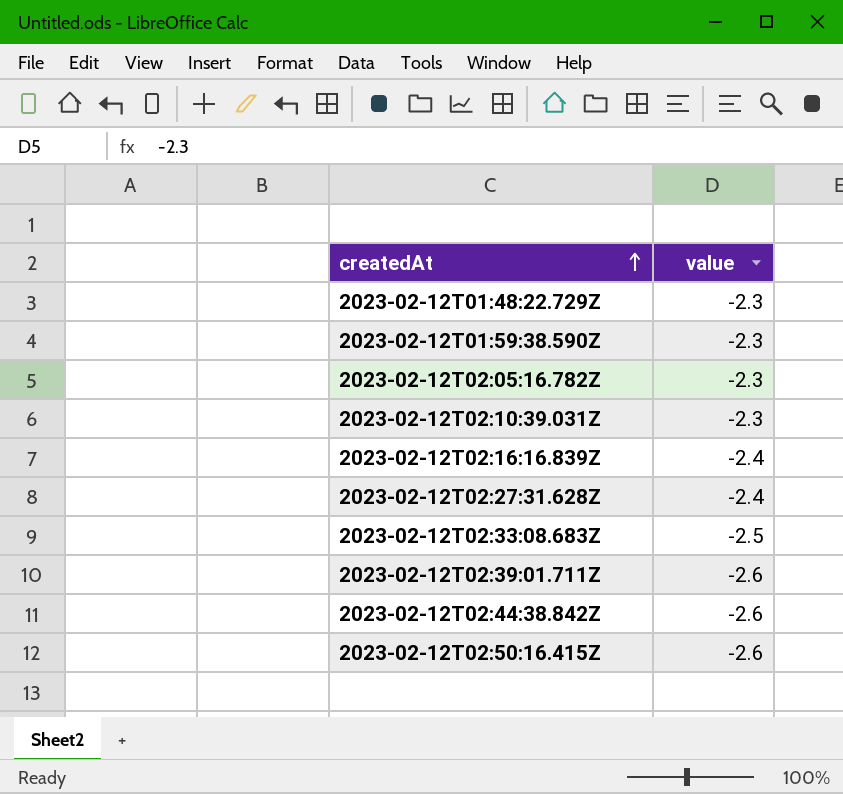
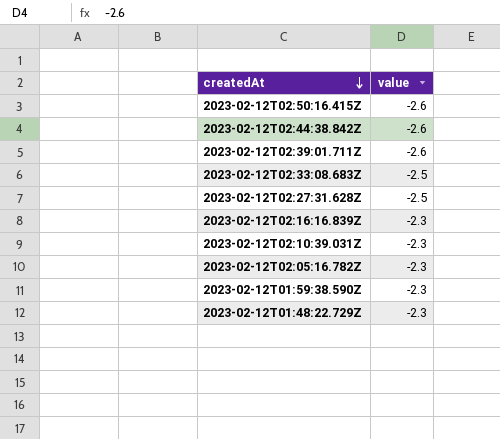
row order: createdAt ascending -> createdAt descending
2023-02-12T02:27:31.628Z | value: -2.4 -> -2.5
2023-02-12T02:16:16.839Z | value: -2.4 -> -2.3

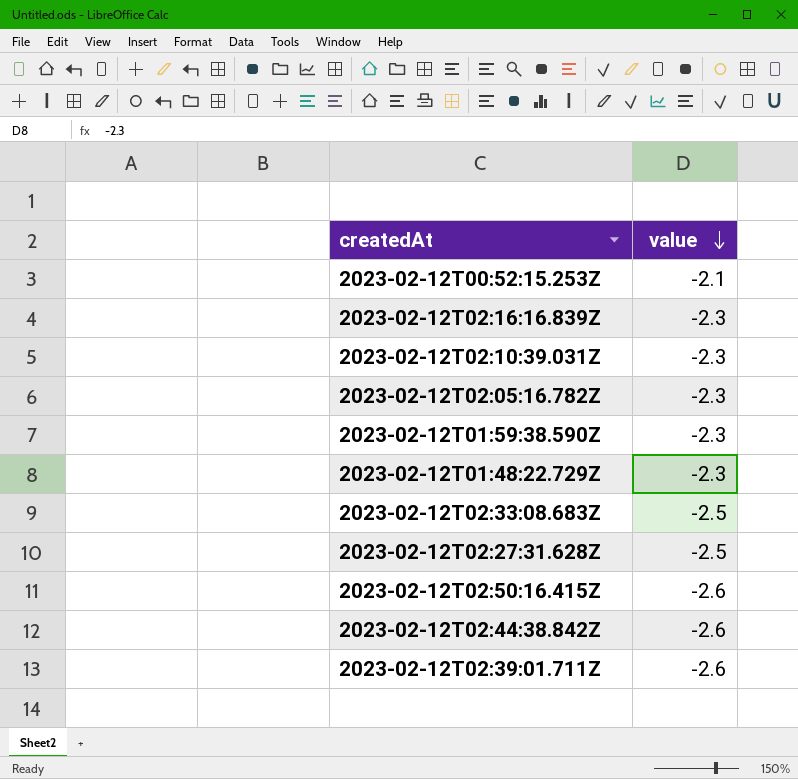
row order: createdAt descending -> value descending
row 2023-02-12T00:52:15.253Z: none -> -2.1

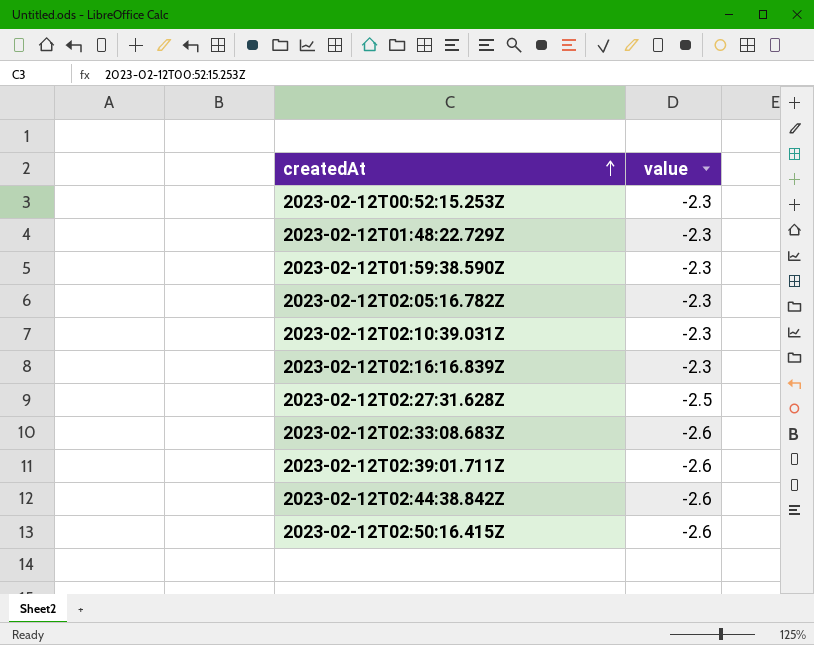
row order: value descending -> createdAt ascending
2023-02-12T00:52:15.253Z | value: -2.1 -> -2.3
2023-02-12T02:33:08.683Z | value: -2.5 -> -2.6

